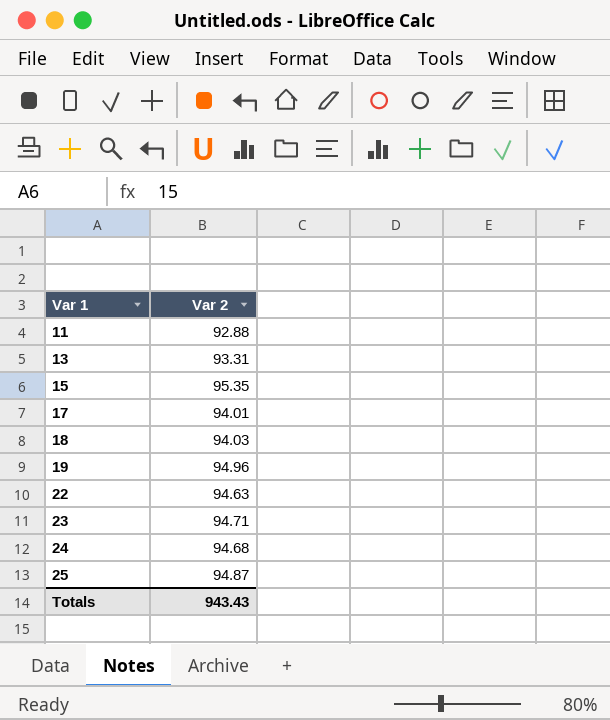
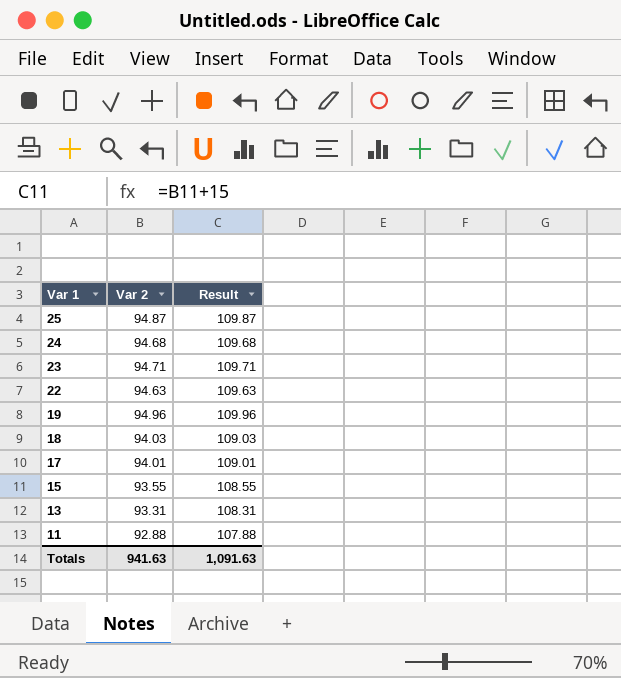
row order: Var 1 ascending -> Var 1 descending
column Result | formula: none -> [Var 2] + 15
15 | Var 2: 95.35 -> 93.55
Totals | Var 2: 943.43 -> 941.63

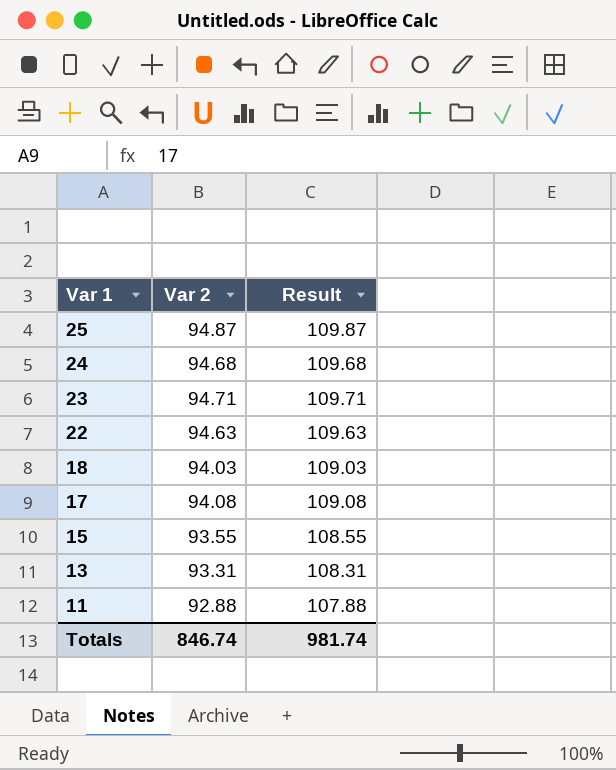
row 19: 94.96 | 109.96 -> none
17 | Var 2: 94.01 -> 94.08
17 | Result: 109.01 -> 109.08
Totals | Var 2: 941.63 -> 846.74
Totals | Result: 1,091.63 -> 981.74

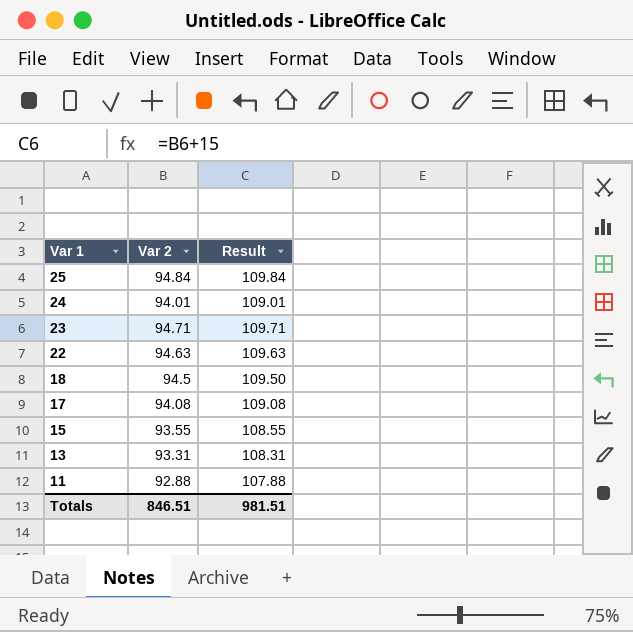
25 | Var 2: 94.87 -> 94.84
25 | Result: 109.87 -> 109.84
24 | Var 2: 94.68 -> 94.01
24 | Result: 109.68 -> 109.01
18 | Var 2: 94.03 -> 94.5
18 | Result: 109.03 -> 109.50
Totals | Var 2: 846.74 -> 846.51
Totals | Result: 981.74 -> 981.51

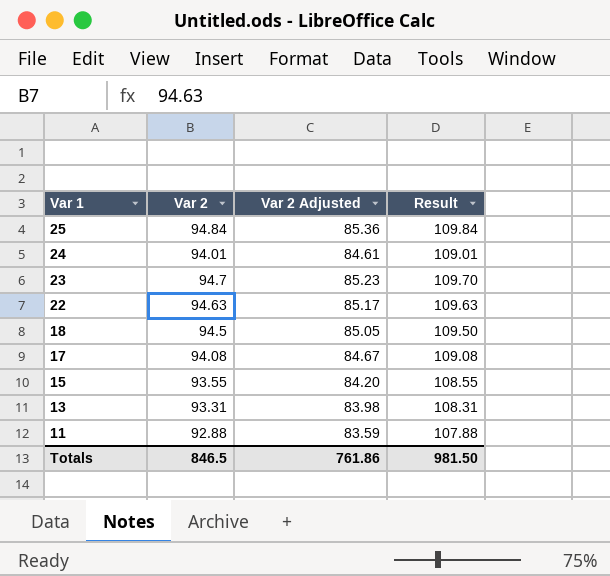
column Var 2 Adjusted | formula: none -> [Var 2] * 0.9
23 | Var 2: 94.71 -> 94.7
23 | Result: 109.71 -> 109.70
Totals | Var 2: 846.51 -> 846.5
Totals | Result: 981.51 -> 981.50

